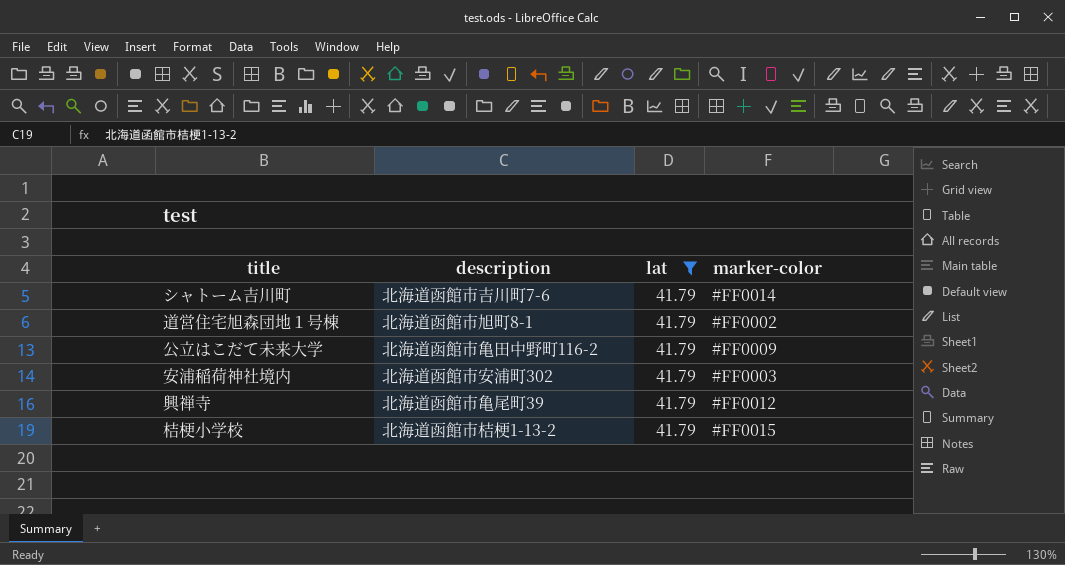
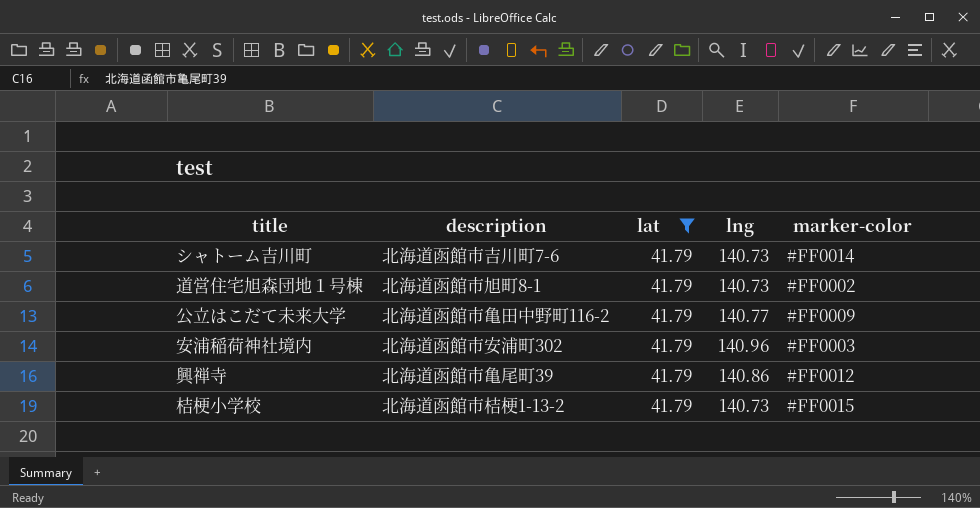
column lng | position: none -> 4

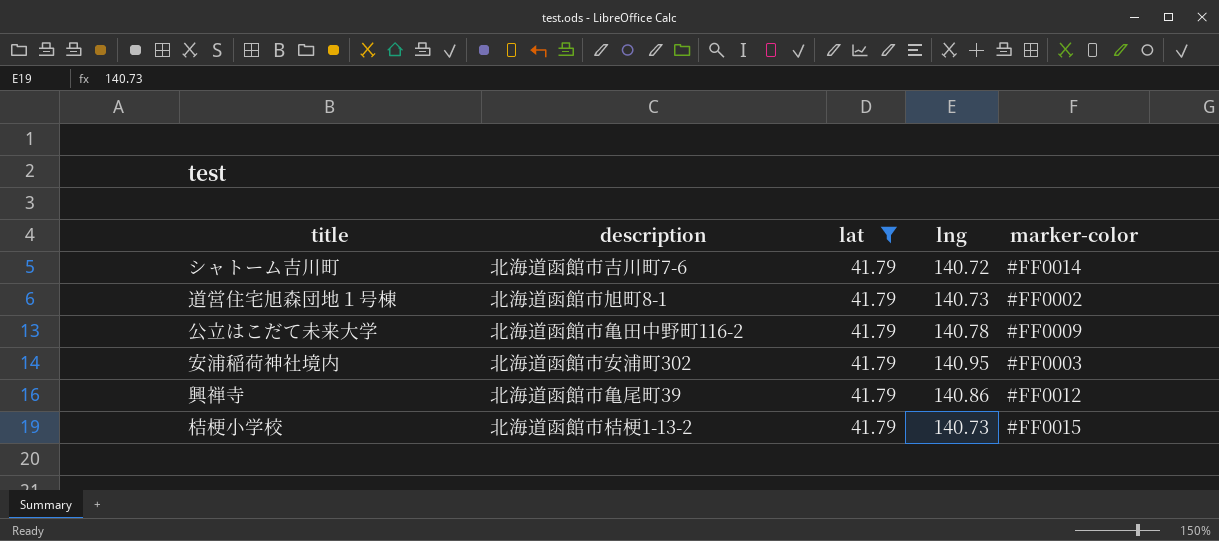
シャトーム吉川町 | lng: 140.73 -> 140.72
公立はこだて未来大学 | lng: 140.77 -> 140.78
安浦稲荷神社境内 | lng: 140.96 -> 140.95

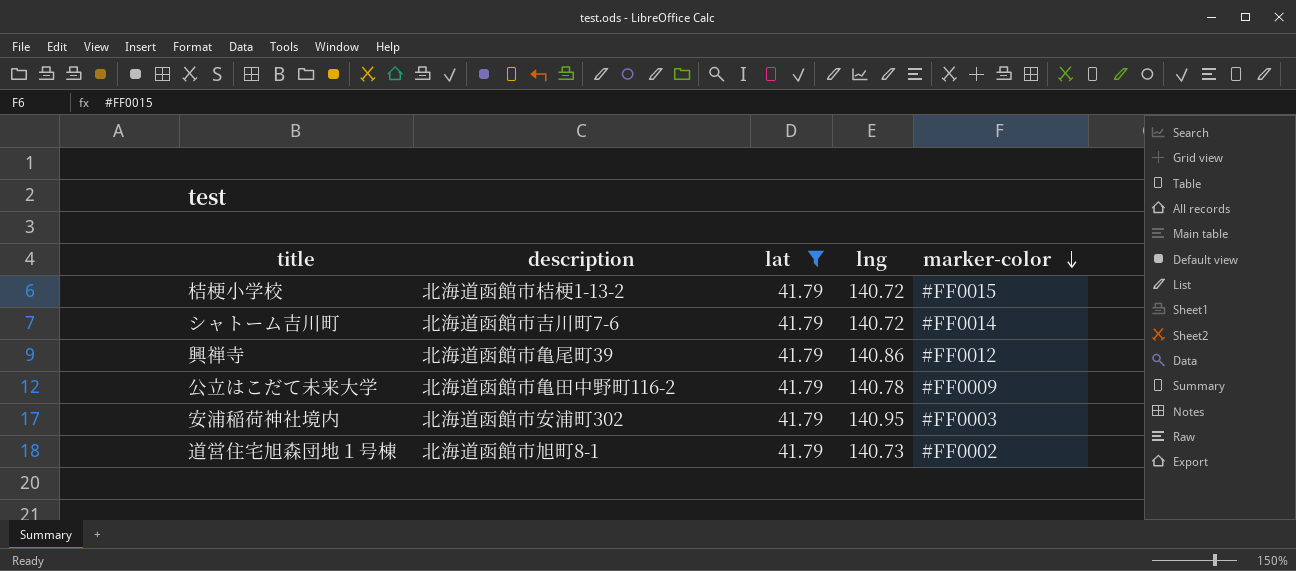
row order: none -> marker-color descending
桔梗小学校 | lng: 140.73 -> 140.72

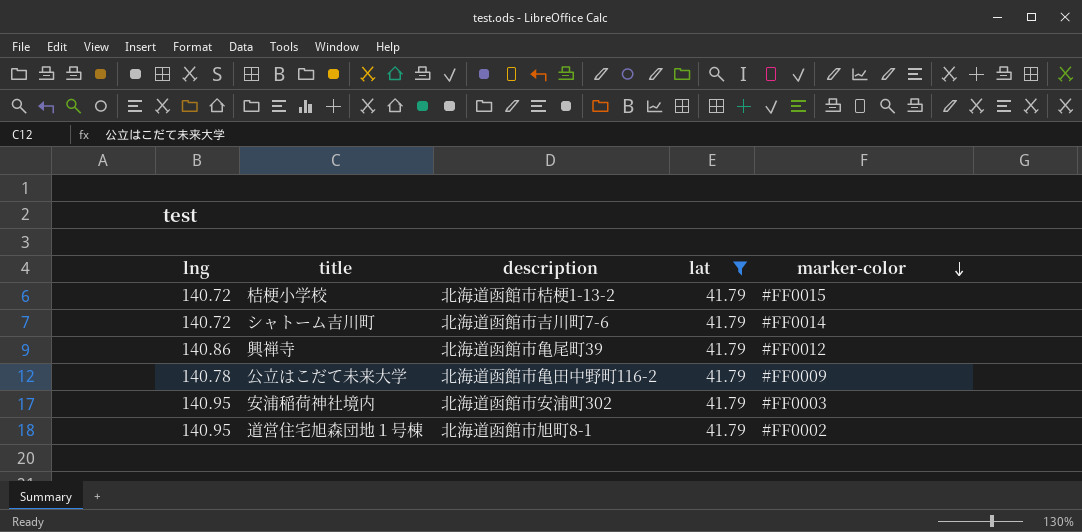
column lng | position: 4 -> 1
道営住宅旭森団地１号棟 | lng: 140.73 -> 140.95

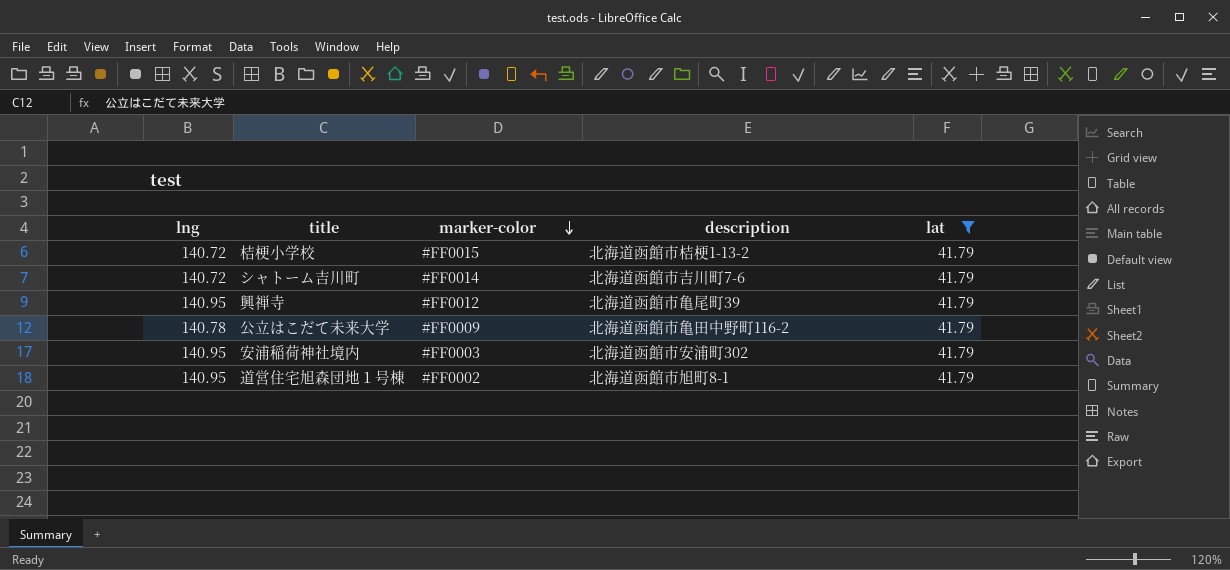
column marker-color | position: 5 -> 3
興禅寺 | lng: 140.86 -> 140.95

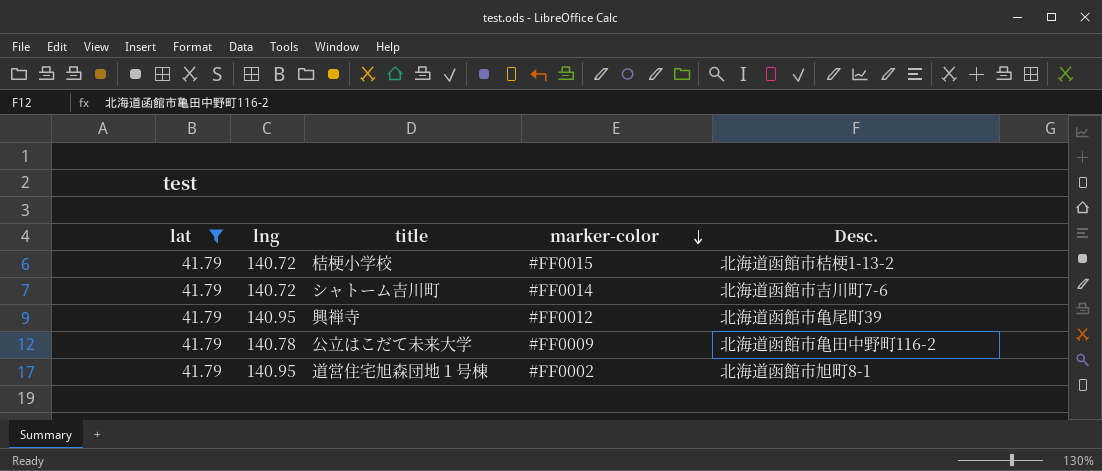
column lat | position: 5 -> 1
column name: description -> Desc.
row 安浦稲荷神社境内: 140.95 | #FF0003 | 北海道函館市安浦町302 | 41.79 -> none

